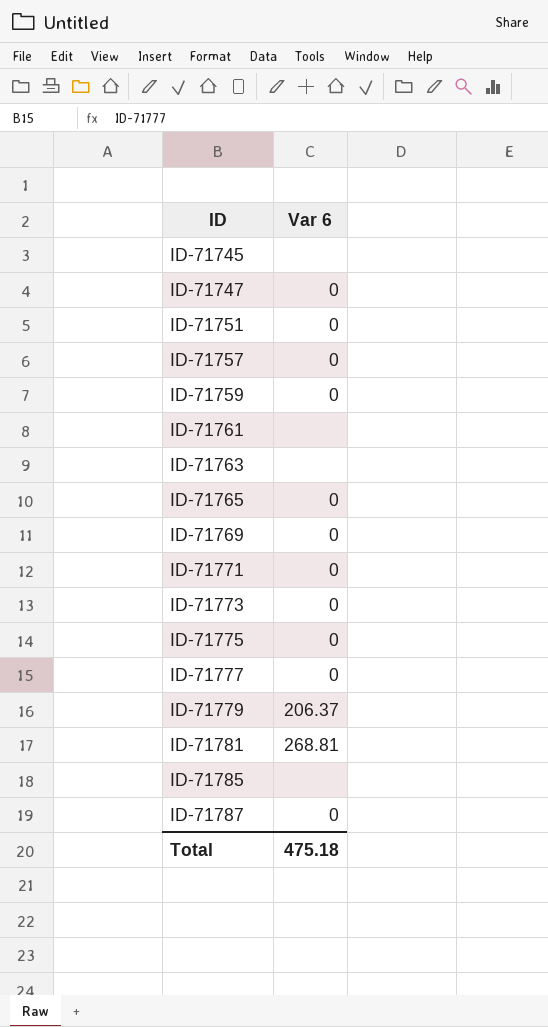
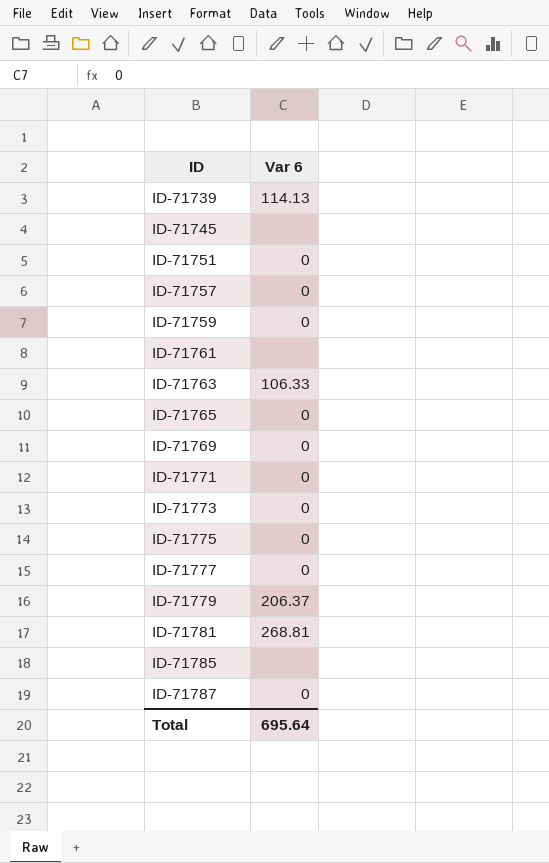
row ID-71747: 0 -> none
row ID-71739: none -> 114.13
ID-71763 | Var 6: none -> 106.33
Total | Var 6: 475.18 -> 695.64

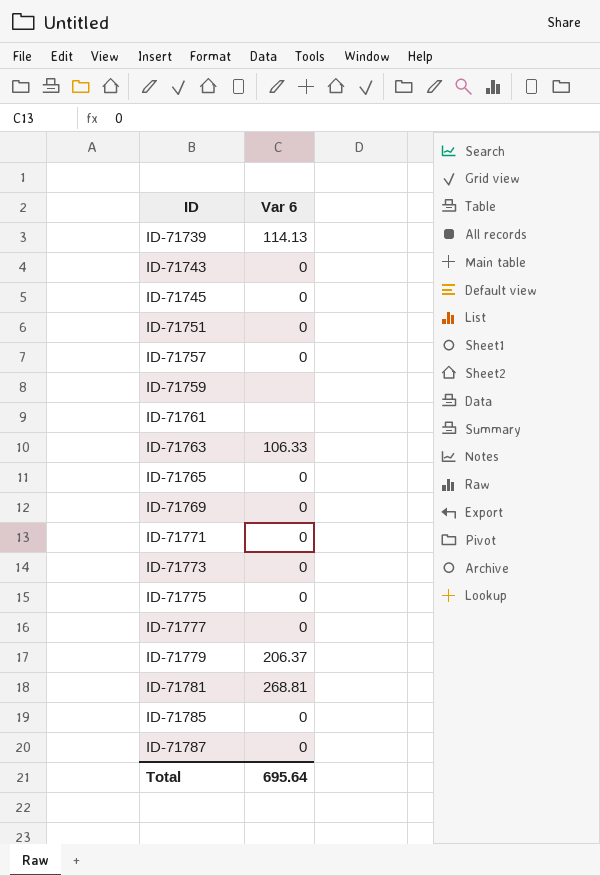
row ID-71743: none -> 0
ID-71745 | Var 6: none -> 0
ID-71759 | Var 6: 0 -> none
ID-71785 | Var 6: none -> 0

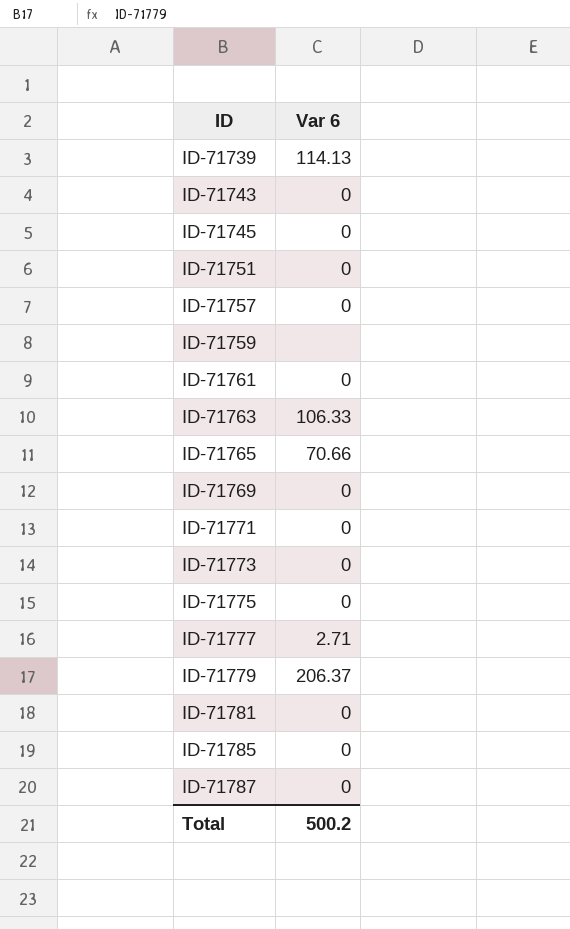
ID-71761 | Var 6: none -> 0
ID-71765 | Var 6: 0 -> 70.66
ID-71777 | Var 6: 0 -> 2.71
ID-71781 | Var 6: 268.81 -> 0
Total | Var 6: 695.64 -> 500.2

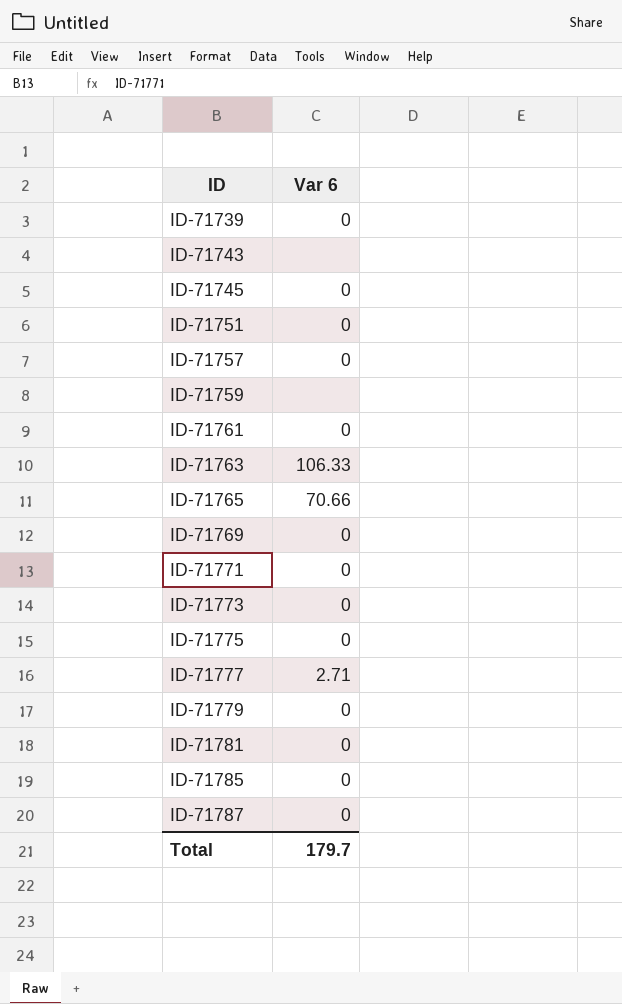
ID-71739 | Var 6: 114.13 -> 0
ID-71743 | Var 6: 0 -> none
ID-71779 | Var 6: 206.37 -> 0
Total | Var 6: 500.2 -> 179.7

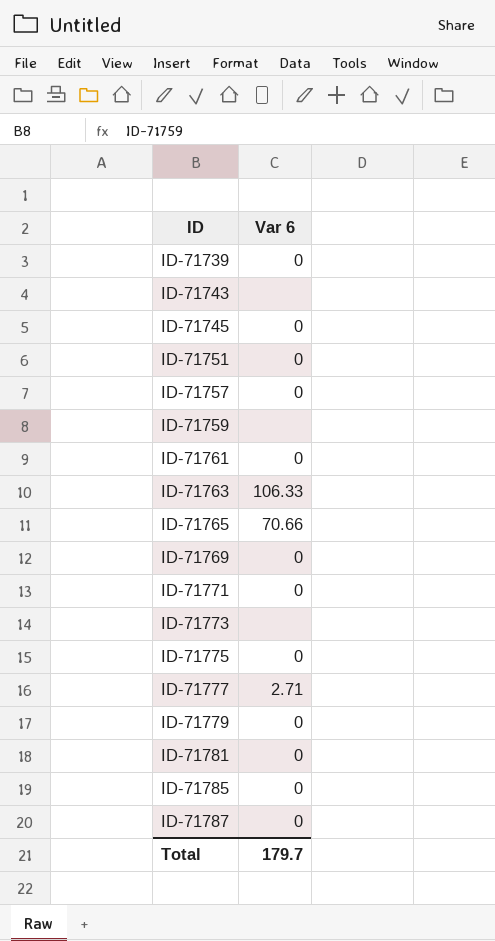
ID-71773 | Var 6: 0 -> none

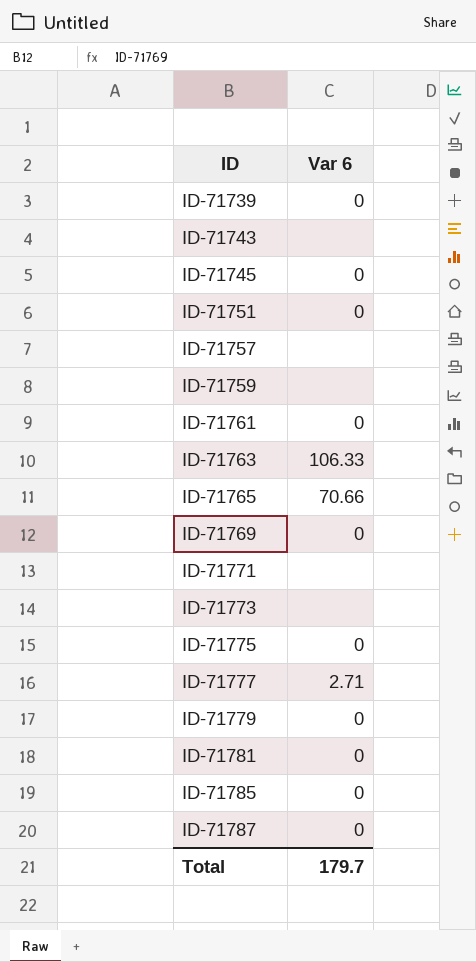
ID-71757 | Var 6: 0 -> none
ID-71771 | Var 6: 0 -> none

